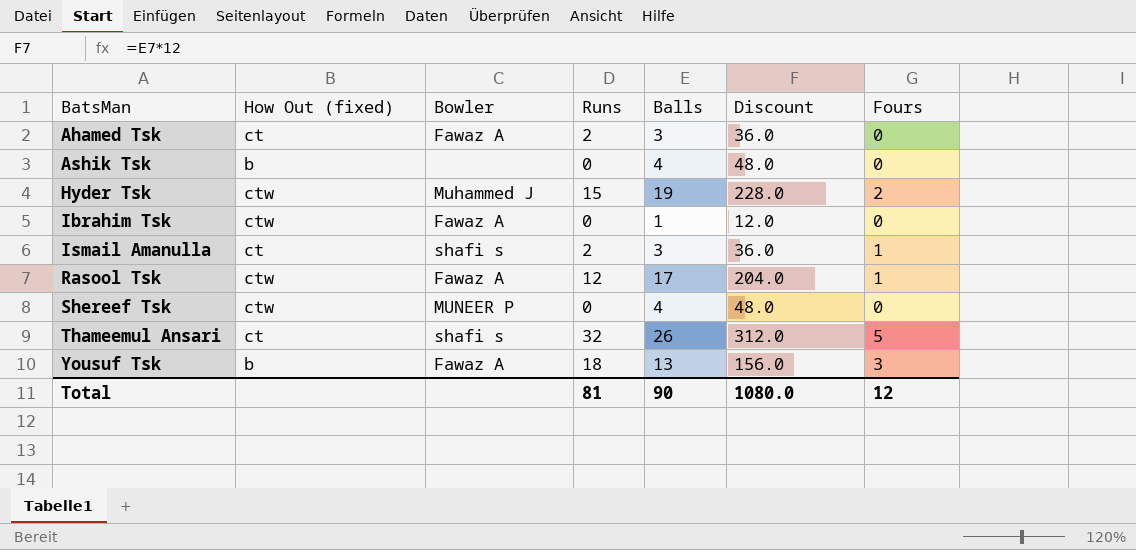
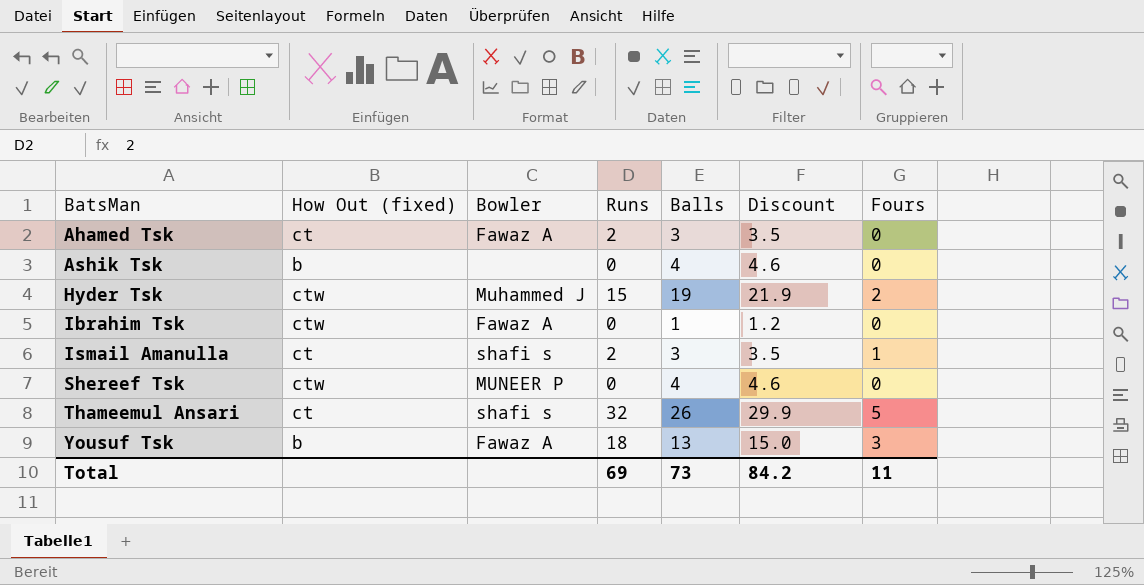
column Discount | formula: [Balls] * 12 -> [Balls] * 1.15
row Rasool Tsk: ctw | Fawaz A | 12 | 17 | 204.0 | 1 -> none
Total | Runs: 81 -> 69
Total | Balls: 90 -> 73
Total | Discount: 1080.0 -> 84.2
Total | Fours: 12 -> 11

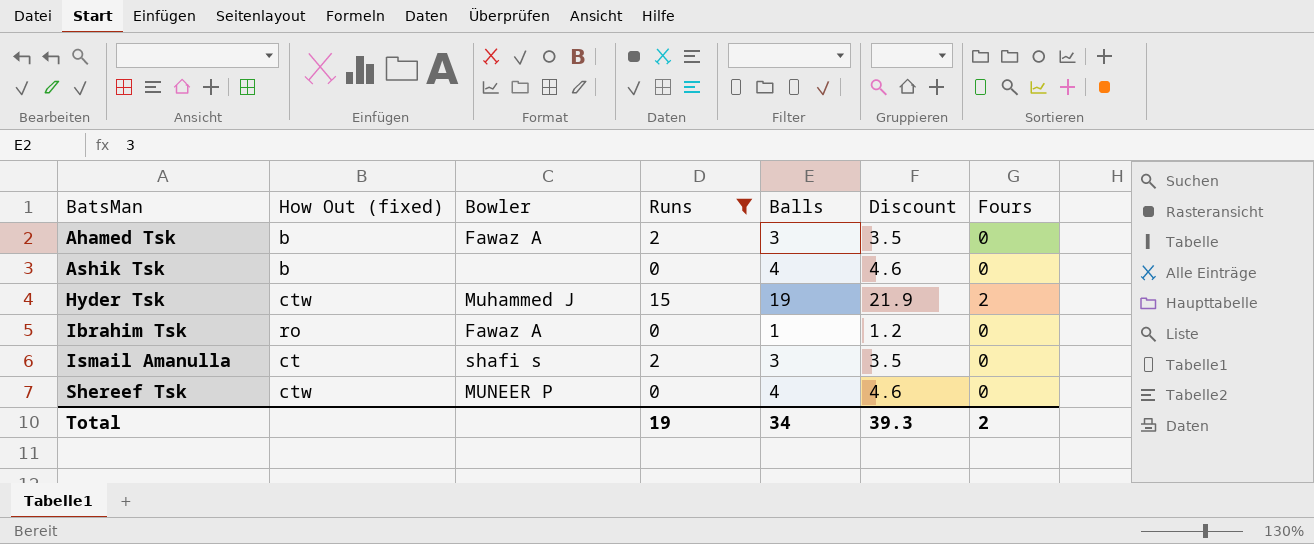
filter: none -> Runs <= 15
Ahamed Tsk | How Out (fixed): ct -> b
Ibrahim Tsk | How Out (fixed): ctw -> ro
Ismail Amanulla | Fours: 1 -> 0
Total | Runs: 69 -> 19
Total | Balls: 73 -> 34
Total | Discount: 84.2 -> 39.3
Total | Fours: 11 -> 2

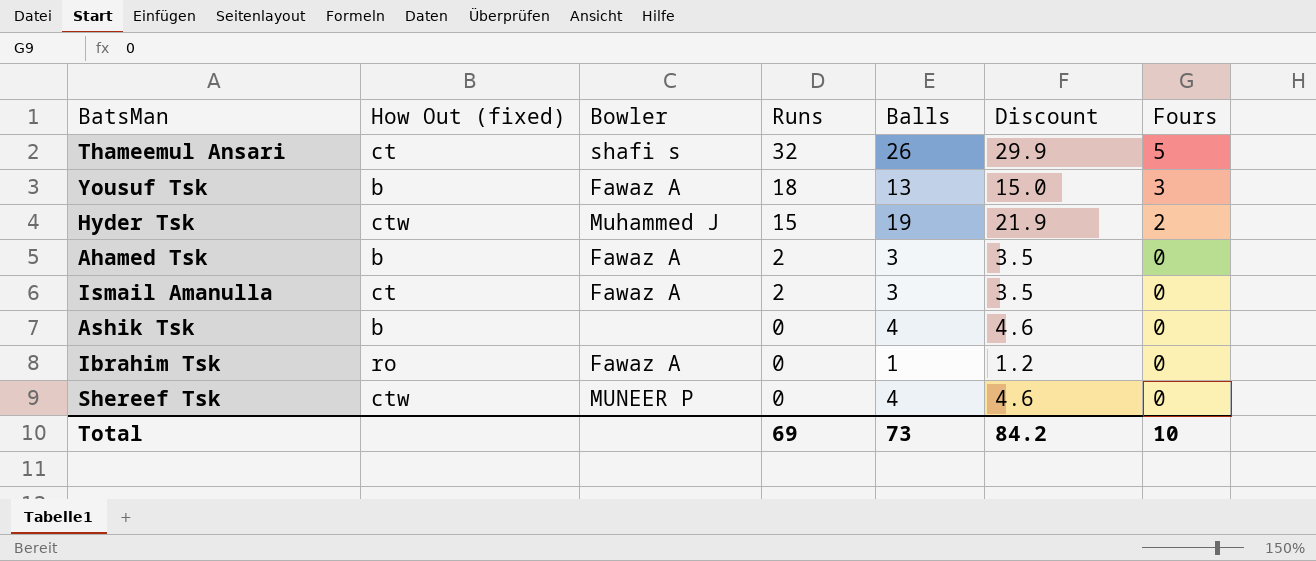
filter: Runs <= 15 -> none
row order: BatsMan ascending -> Runs descending
Ismail Amanulla | Bowler: shafi s -> Fawaz A
Total | Runs: 19 -> 69
Total | Balls: 34 -> 73
Total | Discount: 39.3 -> 84.2
Total | Fours: 2 -> 10

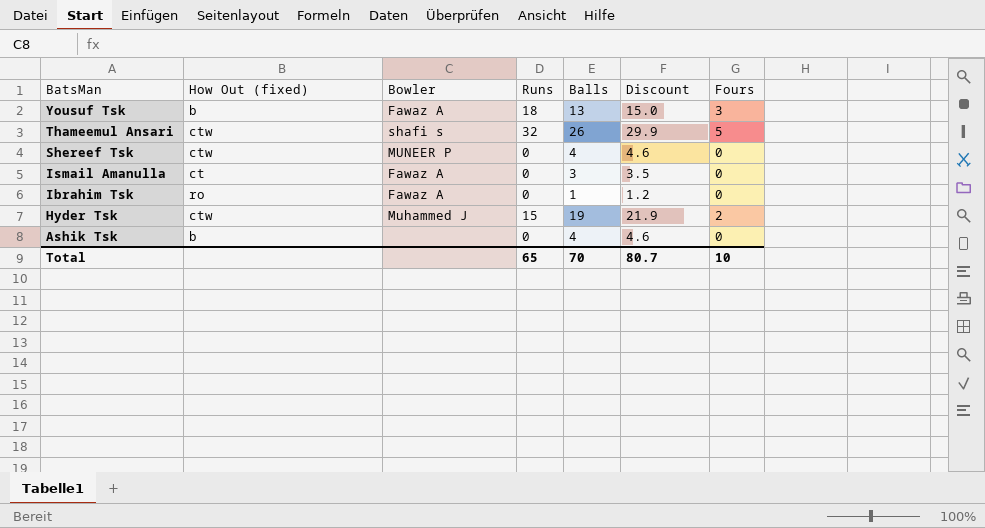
row order: Runs descending -> BatsMan descending
row Ahamed Tsk: b | Fawaz A | 2 | 3 | 3.5 | 0 -> none
Thameemul Ansari | How Out (fixed): ct -> ctw
Ismail Amanulla | Runs: 2 -> 0
Total | Runs: 69 -> 65
Total | Balls: 73 -> 70
Total | Discount: 84.2 -> 80.7

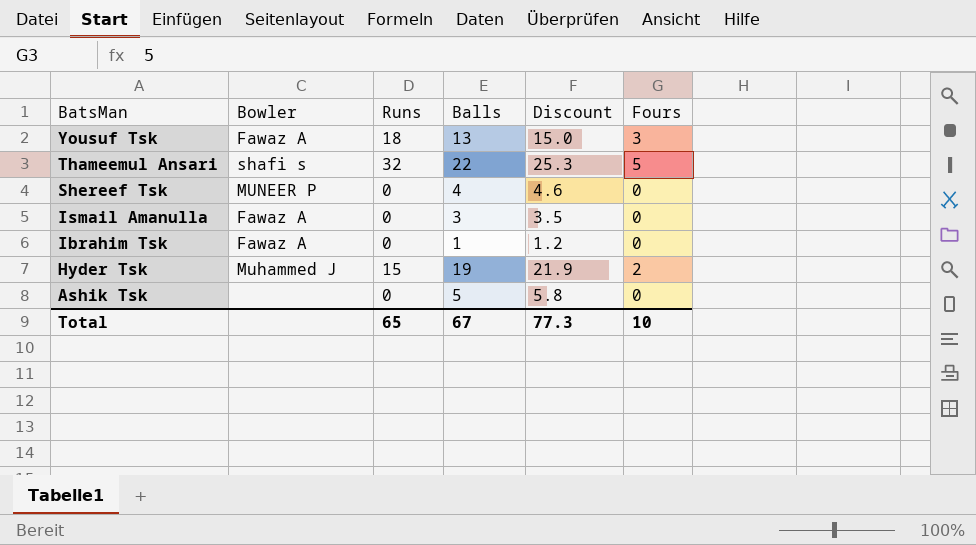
column How Out (fixed) | position: 2 -> none
Thameemul Ansari | Balls: 26 -> 22
Thameemul Ansari | Discount: 29.9 -> 25.3
Ashik Tsk | Balls: 4 -> 5
Ashik Tsk | Discount: 4.6 -> 5.8
Total | Balls: 70 -> 67
Total | Discount: 80.7 -> 77.3

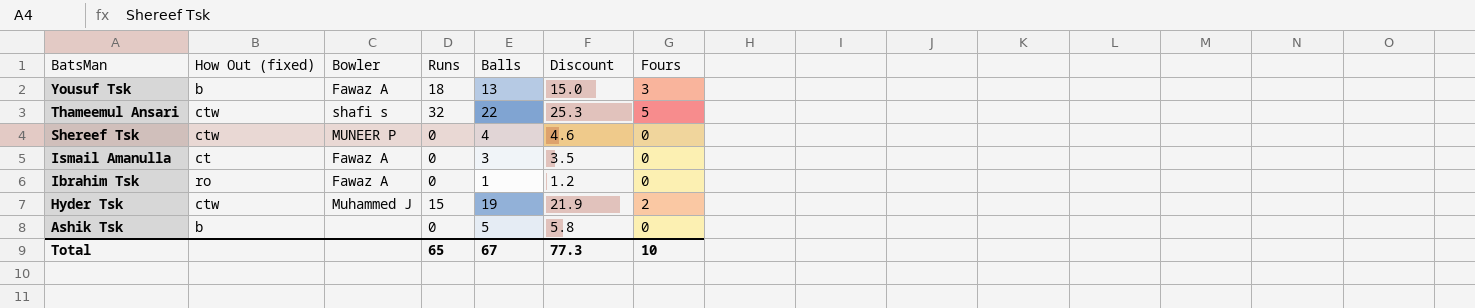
column How Out (fixed) | position: none -> 2

